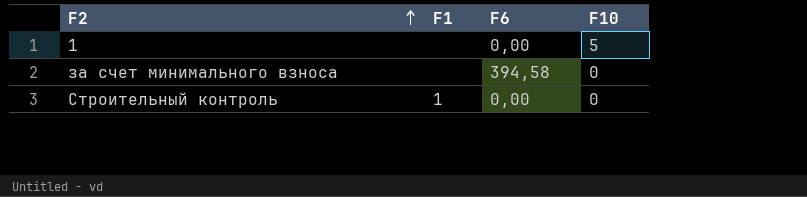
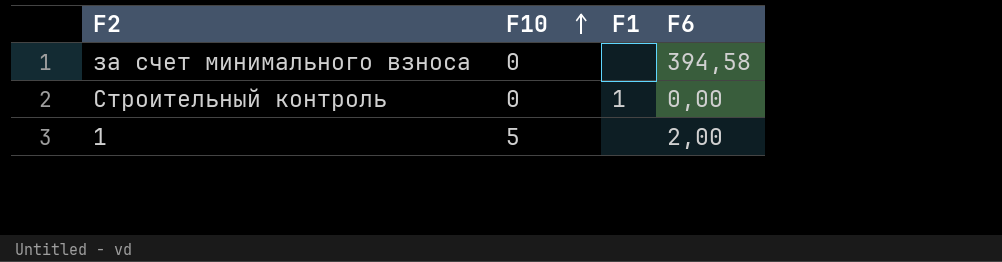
row order: F2 ascending -> F10 ascending
column F10 | position: 4 -> 2
1 | F6: 0,00 -> 2,00

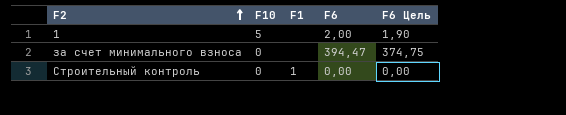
row order: F10 ascending -> F2 ascending
column F6 Цель | formula: none -> [F6] * 0,95
за счет минимального взноса | F6: 394,58 -> 394,47

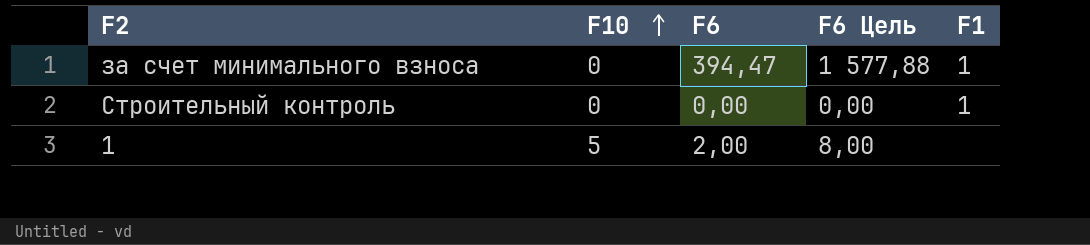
row order: F2 ascending -> F10 ascending
column F6 Цель | formula: [F6] * 0,95 -> [F6] * 4
column F1 | position: 3 -> 5
за счет минимального взноса | F1: none -> 1

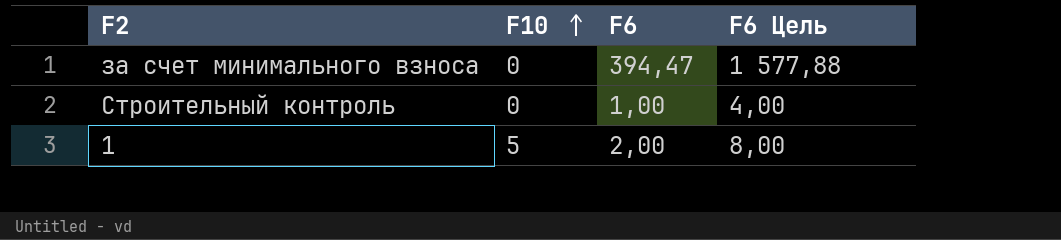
column F1 | position: 5 -> none
Строительный контроль | F6: 0,00 -> 1,00
Строительный контроль | F6 Цель: 0,00 -> 4,00

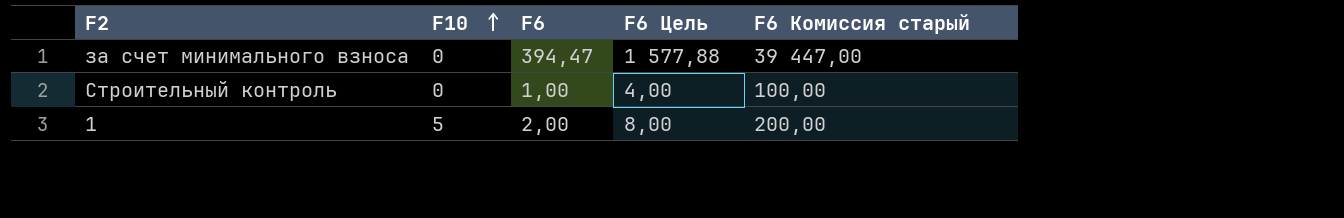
column F6 Комиссия старый | formula: none -> [F6] * 100

